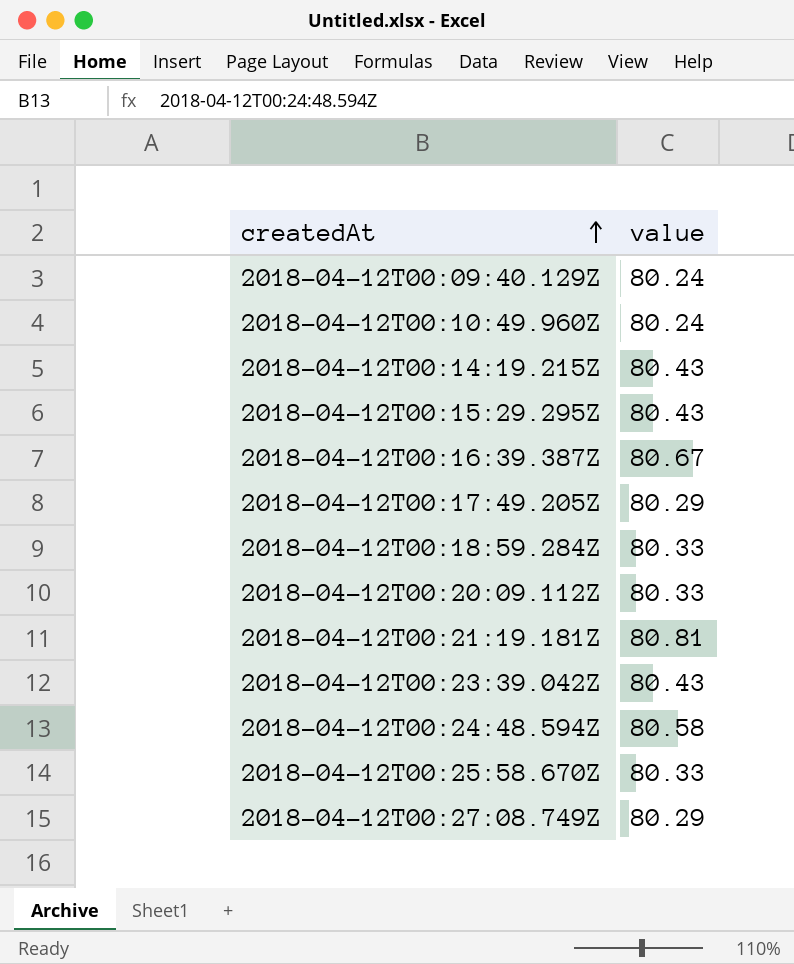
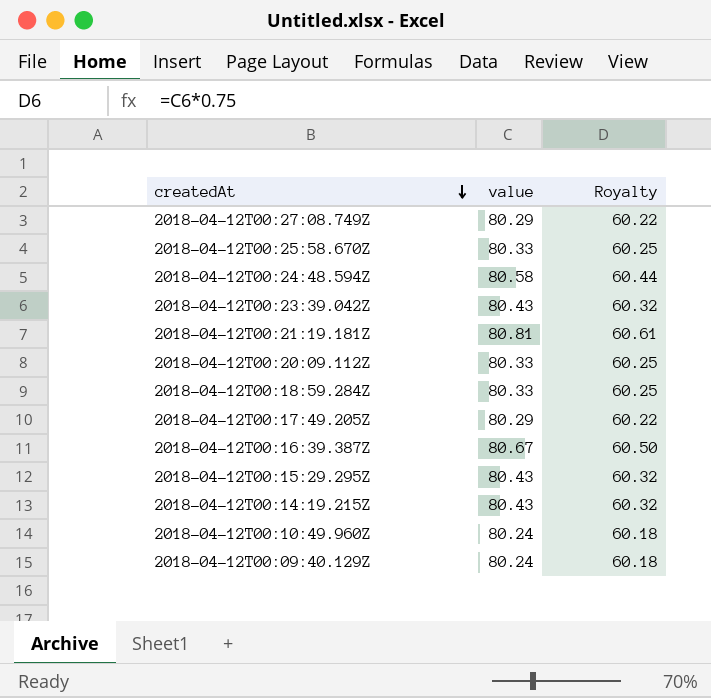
row order: createdAt ascending -> createdAt descending
column Royalty | formula: none -> [value] * 0.75

